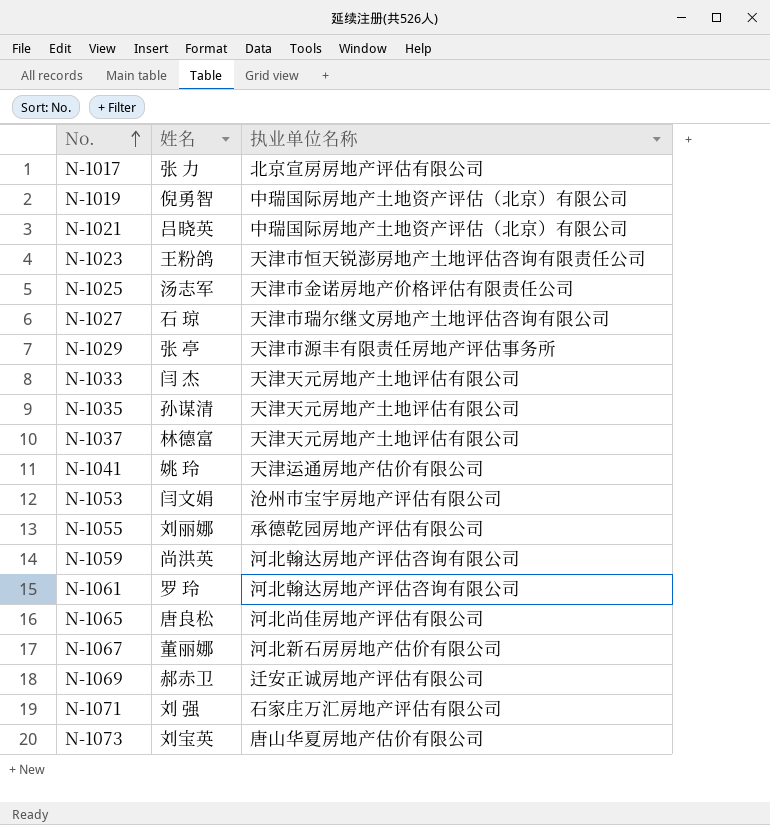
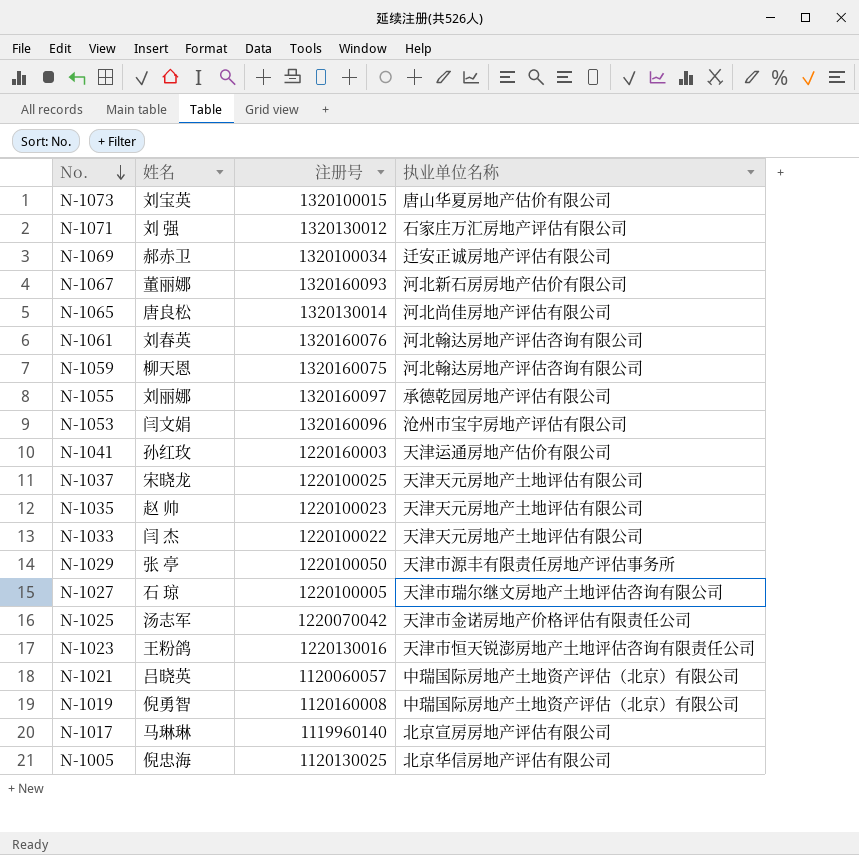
row order: No. ascending -> No. descending
column 注册号 | position: none -> 3
N-1061 | 姓名: 罗 玲 -> 刘春英
N-1059 | 姓名: 尚洪英 -> 柳天恩
N-1041 | 姓名: 姚 玲 -> 孙红玫
N-1037 | 姓名: 林德富 -> 宋晓龙
N-1035 | 姓名: 孙谋清 -> 赵 帅
N-1017 | 姓名: 张 力 -> 马琳琳
row N-1005: none -> 倪忠海 | 1120130025 | 北京华信房地产评估有限公司

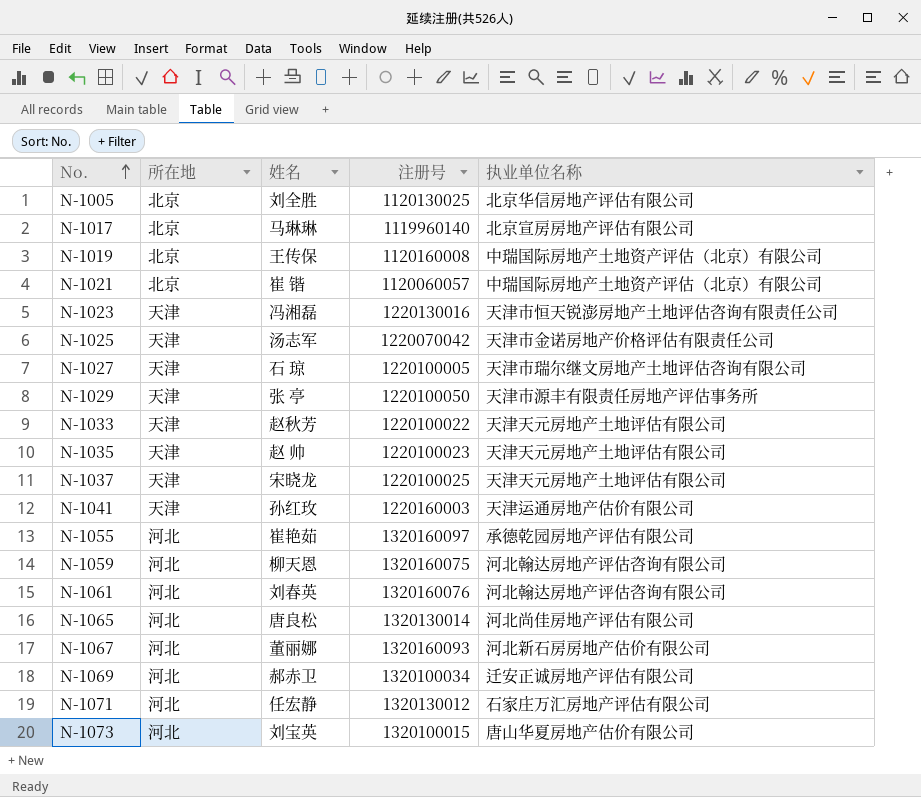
row order: No. descending -> No. ascending
column 所在地 | position: none -> 2
row N-1053: 闫文娟 | 1320160096 | 沧州市宝宇房地产评估有限公司 -> none
N-1005 | 姓名: 倪忠海 -> 刘全胜
N-1019 | 姓名: 倪勇智 -> 王传保
N-1021 | 姓名: 吕晓英 -> 崔 锴
N-1023 | 姓名: 王粉鸽 -> 冯湘磊
N-1033 | 姓名: 闫 杰 -> 赵秋芳
N-1055 | 姓名: 刘丽娜 -> 崔艳茹
N-1071 | 姓名: 刘 强 -> 任宏静

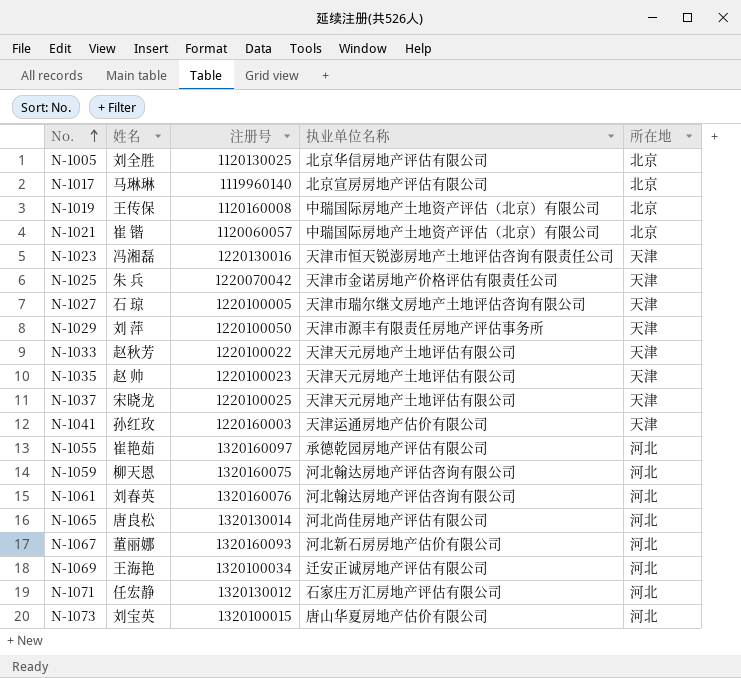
column 所在地 | position: 2 -> 5
N-1025 | 姓名: 汤志军 -> 朱 兵
N-1029 | 姓名: 张 亭 -> 刘 萍
N-1069 | 姓名: 郝赤卫 -> 王海艳

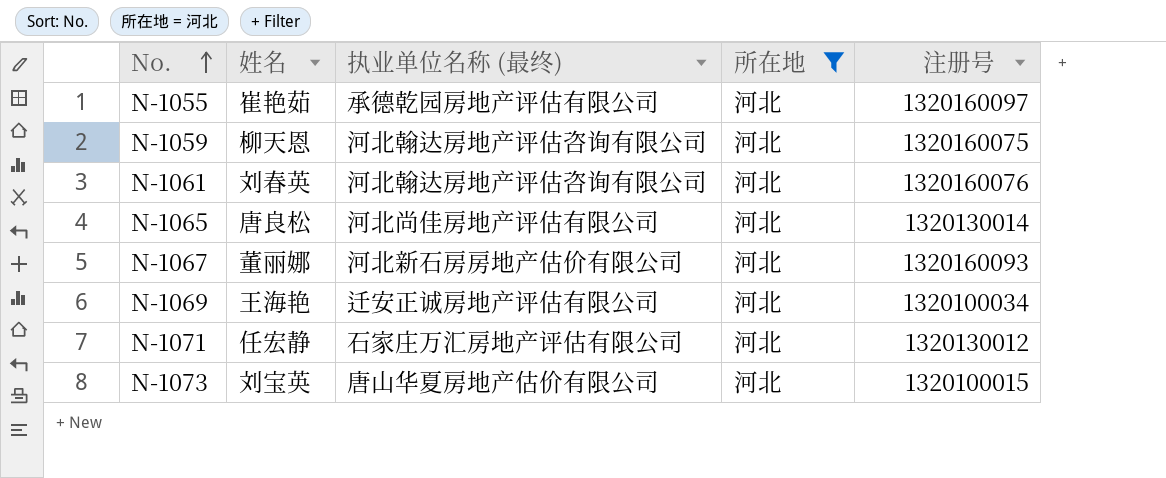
filter: none -> 所在地 = 河北
column name: 执业单位名称 -> 执业单位名称 (最终)
column 注册号 | position: 3 -> 5

